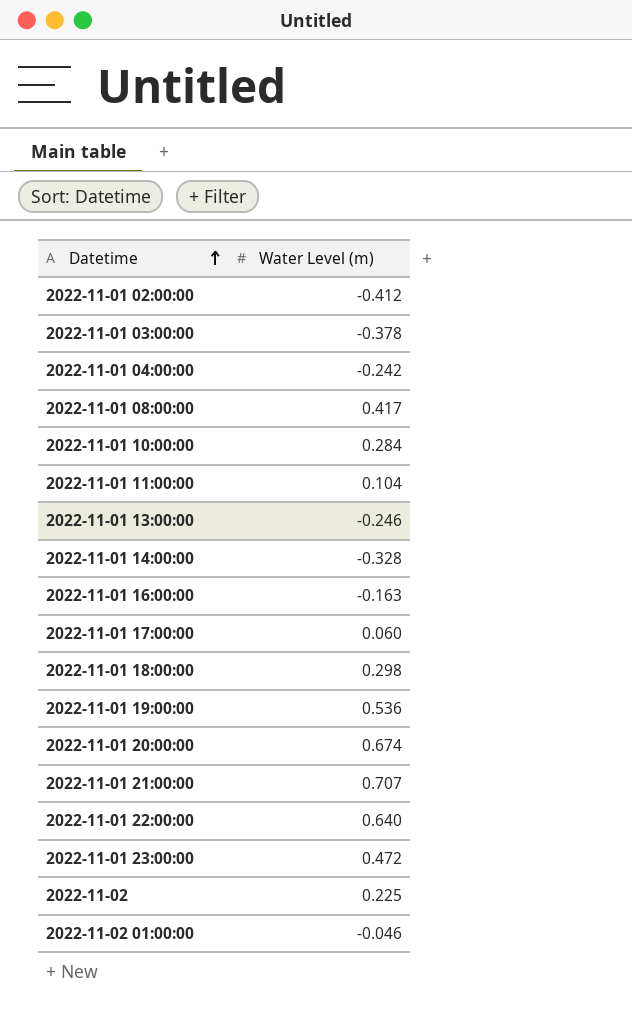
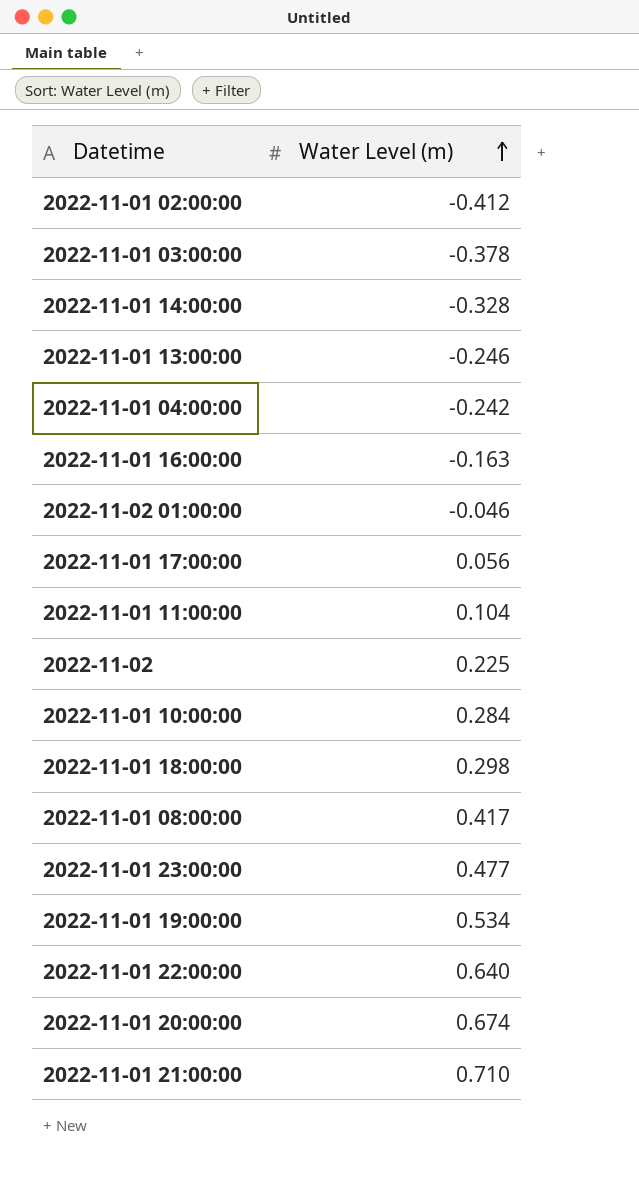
row order: Datetime ascending -> Water Level (m) ascending
2022-11-01 17:00:00 | Water Level (m): 0.060 -> 0.056
2022-11-01 23:00:00 | Water Level (m): 0.472 -> 0.477
2022-11-01 19:00:00 | Water Level (m): 0.536 -> 0.534
2022-11-01 21:00:00 | Water Level (m): 0.707 -> 0.710

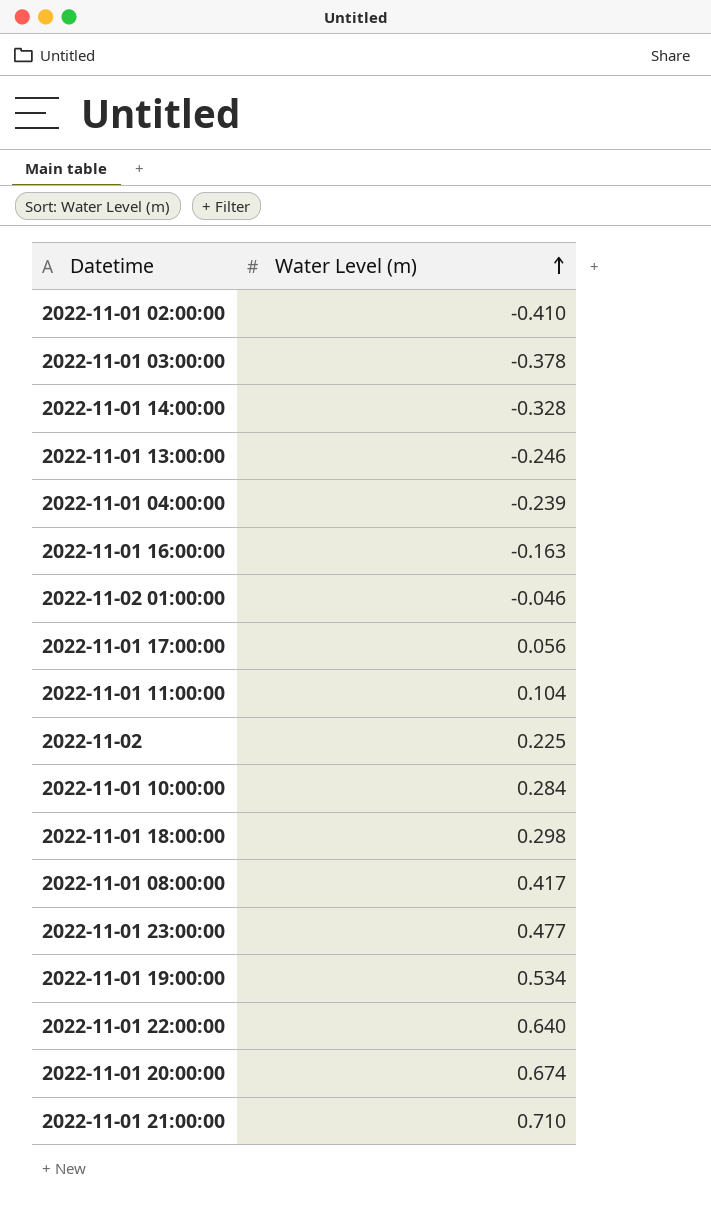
2022-11-01 02:00:00 | Water Level (m): -0.412 -> -0.410
2022-11-01 04:00:00 | Water Level (m): -0.242 -> -0.239

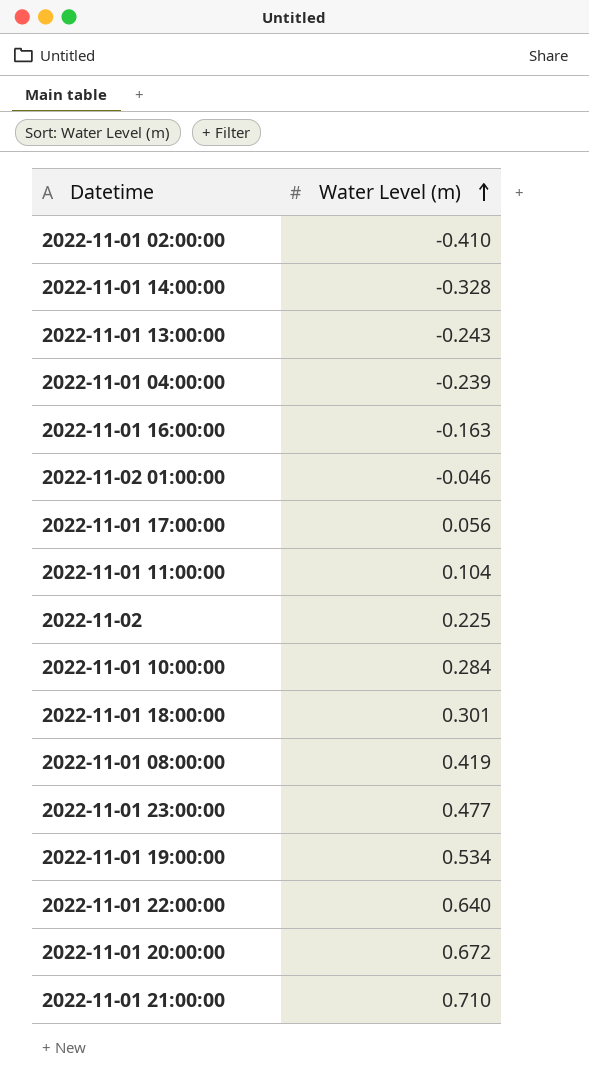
row 2022-11-01 03:00:00: -0.378 -> none
2022-11-01 13:00:00 | Water Level (m): -0.246 -> -0.243
2022-11-01 18:00:00 | Water Level (m): 0.298 -> 0.301
2022-11-01 08:00:00 | Water Level (m): 0.417 -> 0.419
2022-11-01 20:00:00 | Water Level (m): 0.674 -> 0.672

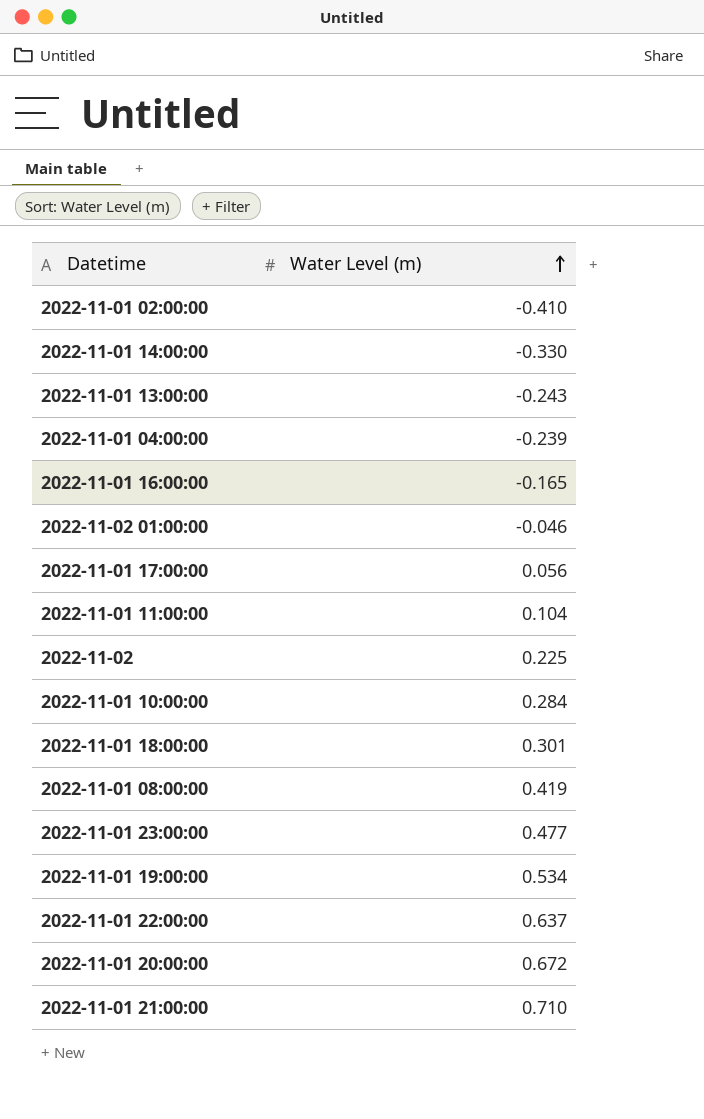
2022-11-01 14:00:00 | Water Level (m): -0.328 -> -0.330
2022-11-01 16:00:00 | Water Level (m): -0.163 -> -0.165
2022-11-01 22:00:00 | Water Level (m): 0.640 -> 0.637

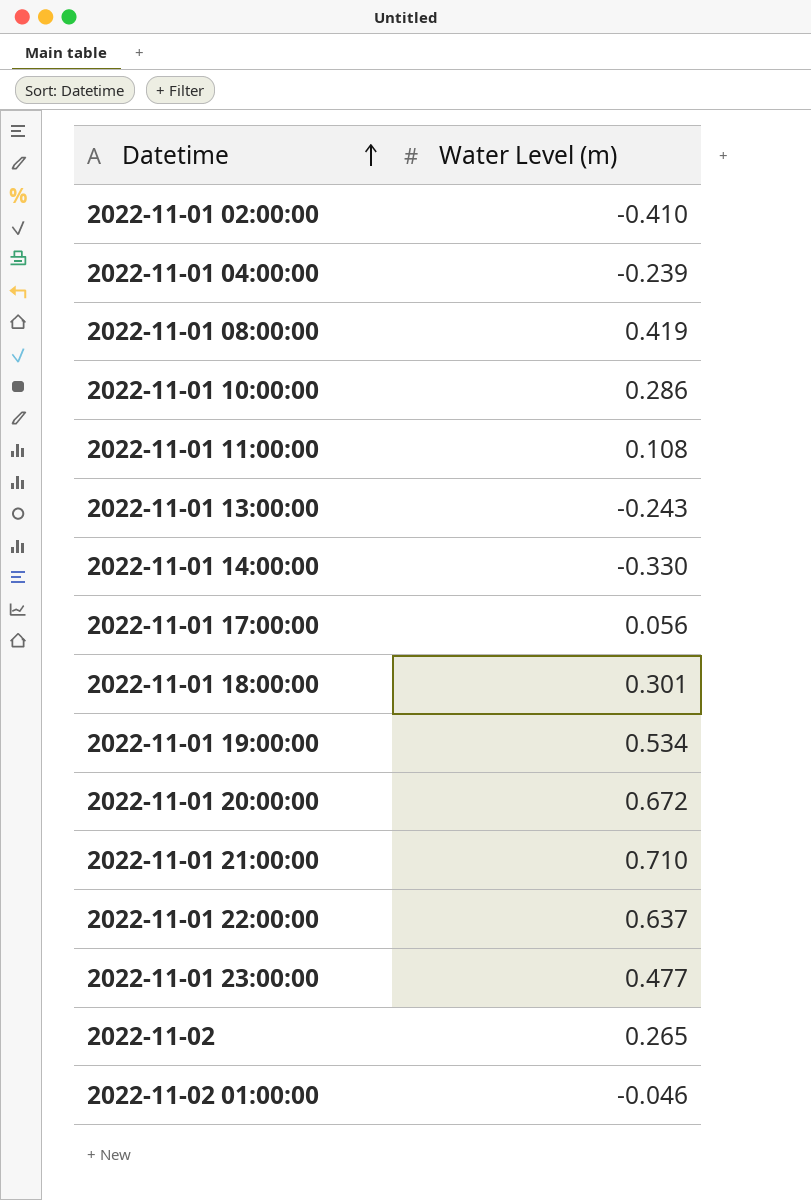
row order: Water Level (m) ascending -> Datetime ascending
row 2022-11-01 16:00:00: -0.165 -> none
2022-11-01 10:00:00 | Water Level (m): 0.284 -> 0.286
2022-11-01 11:00:00 | Water Level (m): 0.104 -> 0.108
2022-11-02 | Water Level (m): 0.225 -> 0.265

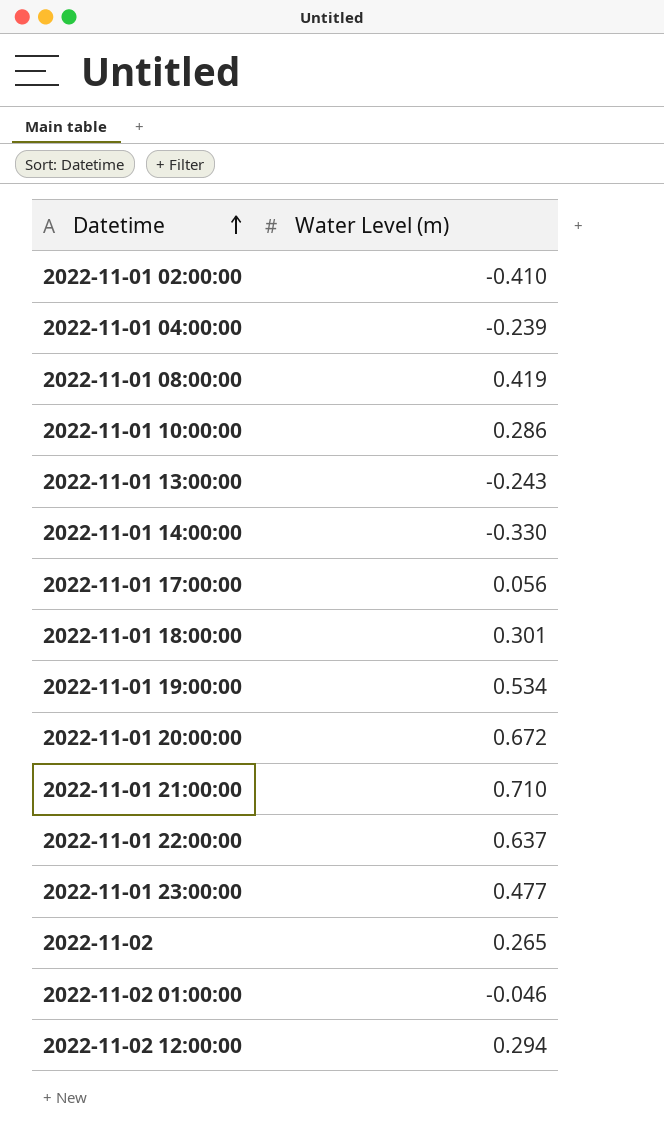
row 2022-11-01 11:00:00: 0.108 -> none
row 2022-11-02 12:00:00: none -> 0.294

